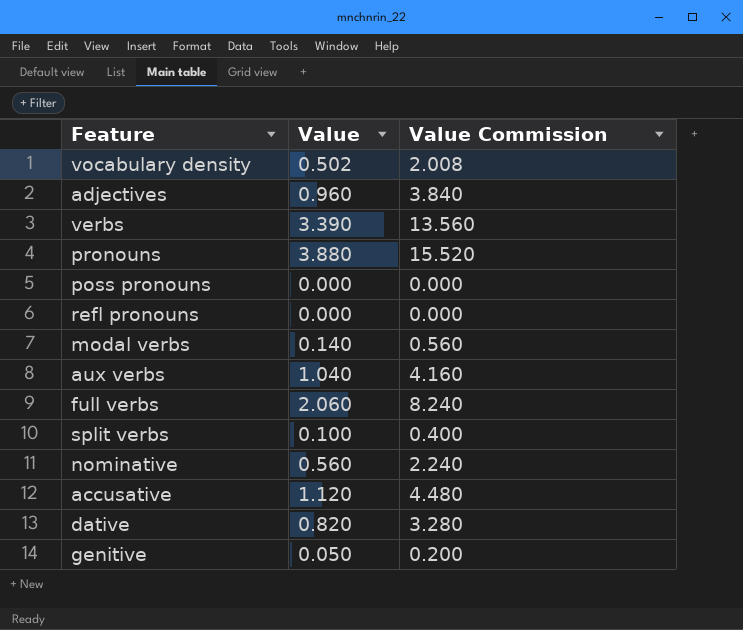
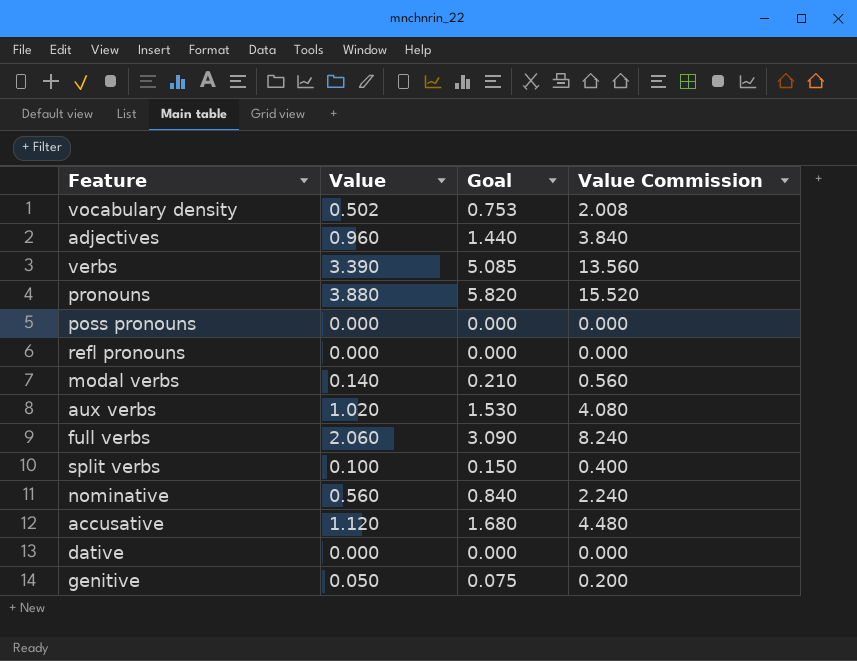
column Goal | formula: none -> [Value] * 1.5
aux verbs | Value: 1.040 -> 1.020
aux verbs | Value Commission: 4.160 -> 4.080
dative | Value: 0.820 -> 0.000
dative | Value Commission: 3.280 -> 0.000

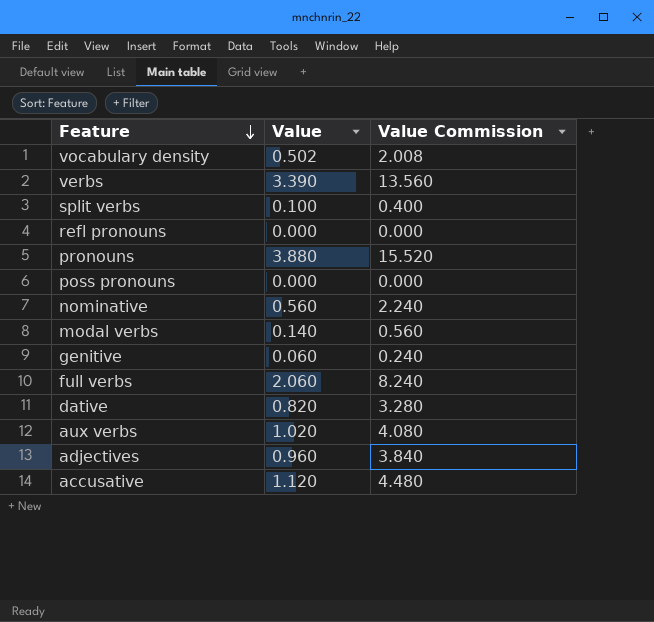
row order: none -> Feature descending
column Goal | formula: [Value] * 1.5 -> none
genitive | Value: 0.050 -> 0.060
genitive | Value Commission: 0.200 -> 0.240
dative | Value: 0.000 -> 0.820
dative | Value Commission: 0.000 -> 3.280

